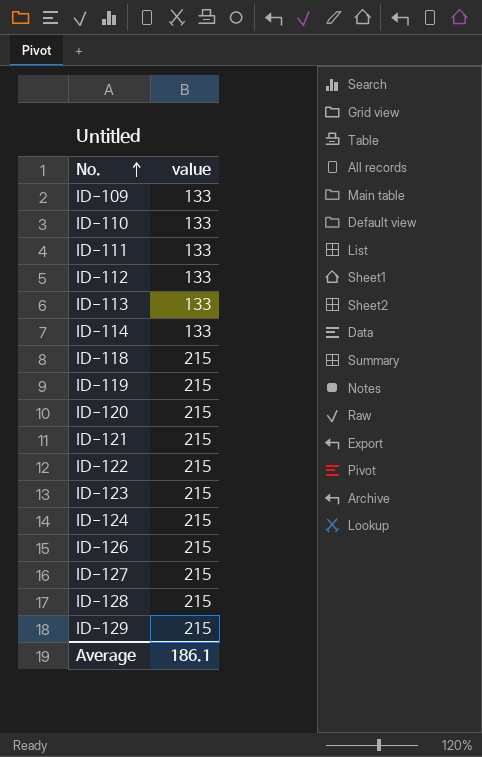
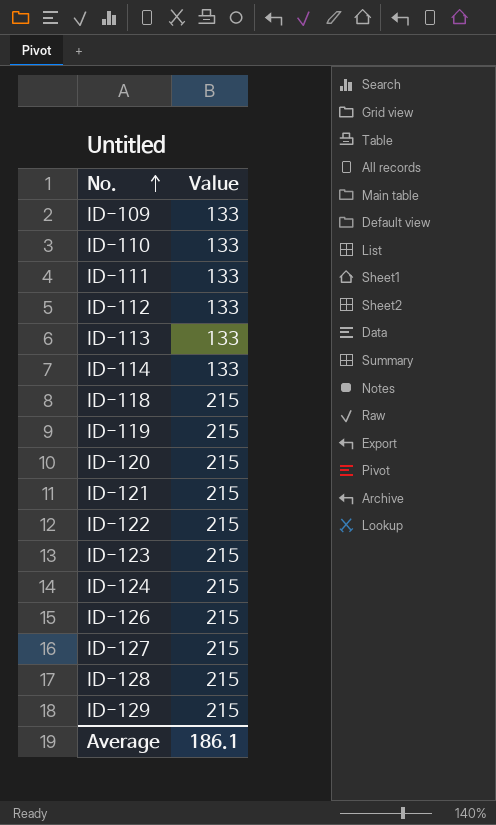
column name: value -> Value

